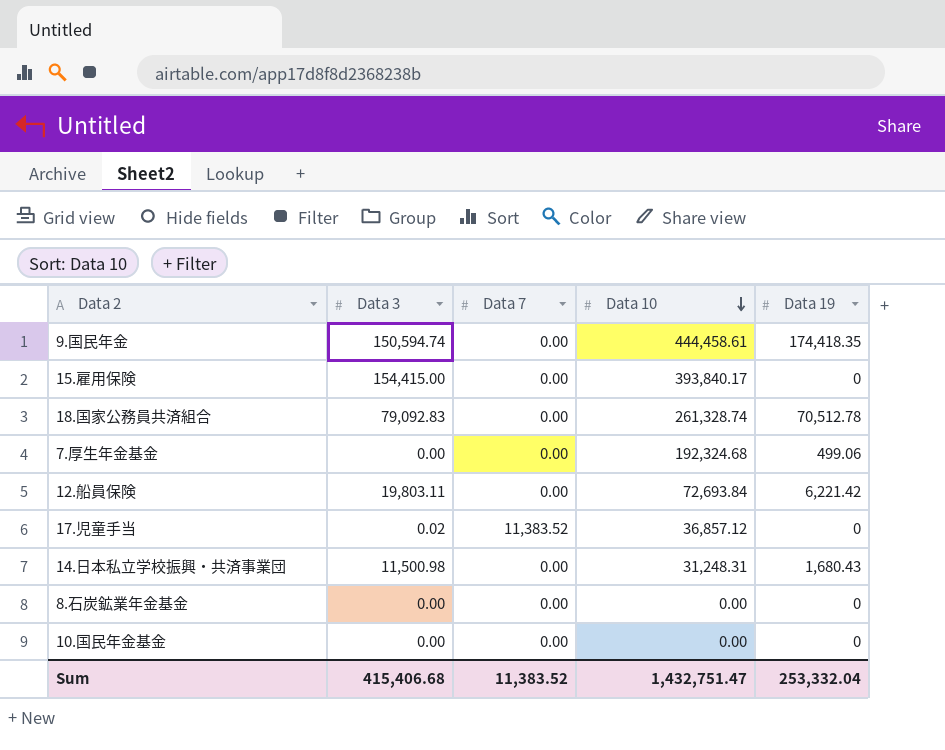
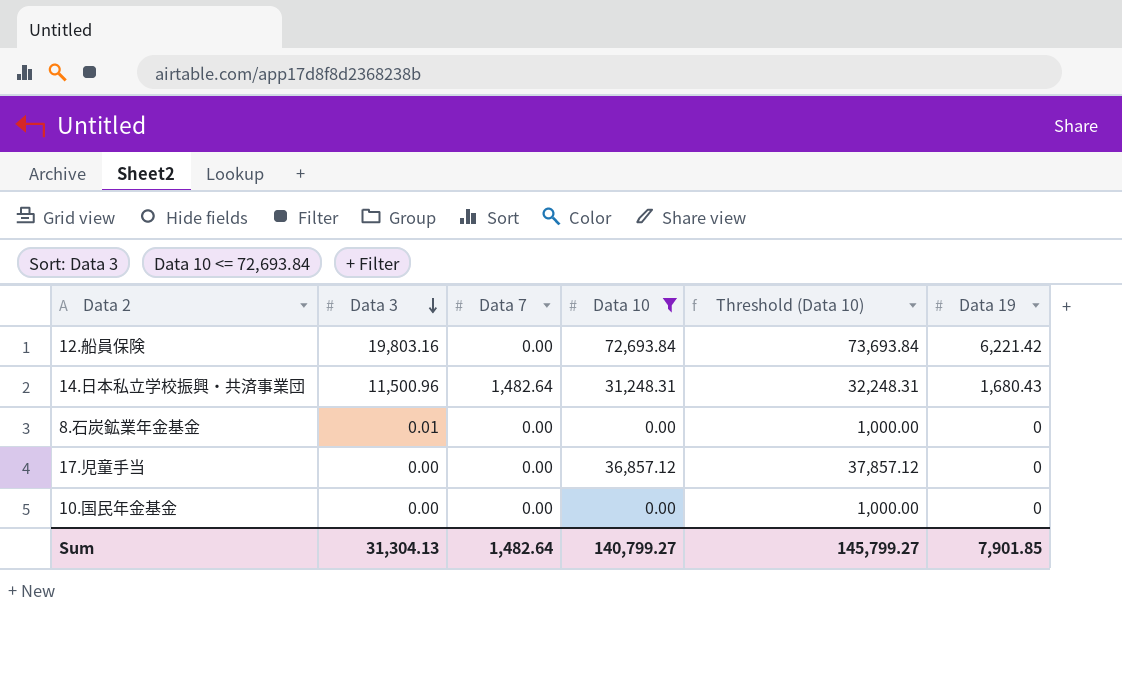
filter: none -> Data 10 <= 72,693.84
row order: Data 10 descending -> Data 3 descending
column Threshold (Data 10) | formula: none -> [Data 10] + 1000
12.船員保険 | Data 3: 19,803.11 -> 19,803.16
14.日本私立学校振興・共済事業団 | Data 3: 11,500.98 -> 11,500.96
14.日本私立学校振興・共済事業団 | Data 7: 0.00 -> 1,482.64
8.石炭鉱業年金基金 | Data 3: 0.00 -> 0.01
17.児童手当 | Data 3: 0.02 -> 0.00
17.児童手当 | Data 7: 11,383.52 -> 0.00
Sum | Data 3: 415,406.68 -> 31,304.13
Sum | Data 7: 11,383.52 -> 1,482.64
Sum | Data 10: 1,432,751.47 -> 140,799.27
Sum | Data 19: 253,332.04 -> 7,901.85

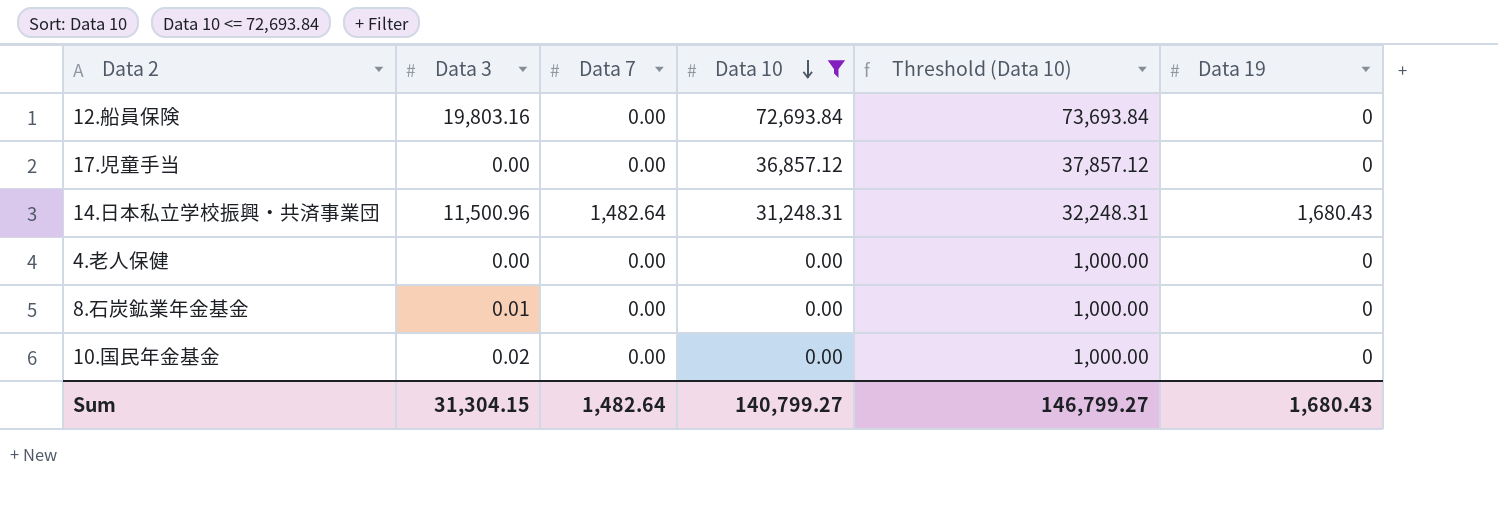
row order: Data 3 descending -> Data 10 descending
12.船員保険 | Data 19: 6,221.42 -> 0
row 4.老人保健: none -> 0.00 | 0.00 | 0.00 | 1,000.00 | 0
10.国民年金基金 | Data 3: 0.00 -> 0.02
Sum | Data 3: 31,304.13 -> 31,304.15
Sum | Threshold (Data 10): 145,799.27 -> 146,799.27
Sum | Data 19: 7,901.85 -> 1,680.43

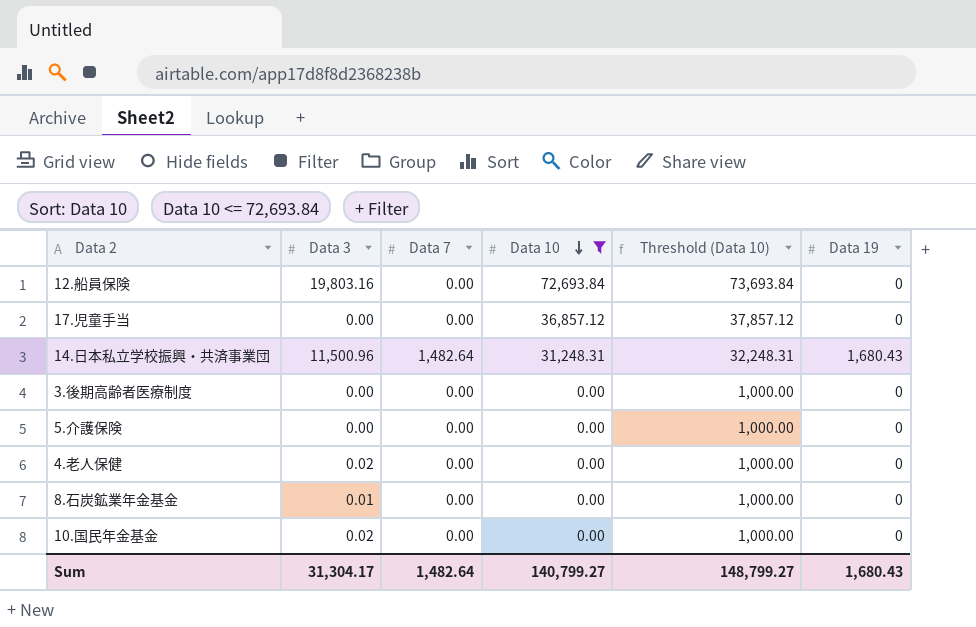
row 3.後期高齢者医療制度: none -> 0.00 | 0.00 | 0.00 | 1,000.00 | 0
row 5.介護保険: none -> 0.00 | 0.00 | 0.00 | 1,000.00 | 0
4.老人保健 | Data 3: 0.00 -> 0.02
Sum | Data 3: 31,304.15 -> 31,304.17
Sum | Threshold (Data 10): 146,799.27 -> 148,799.27

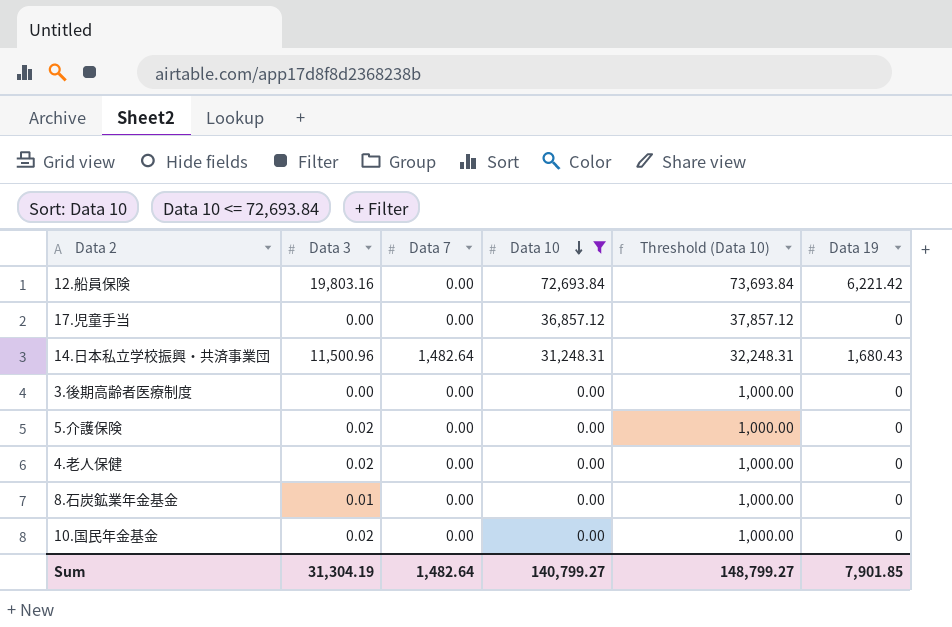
12.船員保険 | Data 19: 0 -> 6,221.42
5.介護保険 | Data 3: 0.00 -> 0.02
Sum | Data 3: 31,304.17 -> 31,304.19
Sum | Data 19: 1,680.43 -> 7,901.85

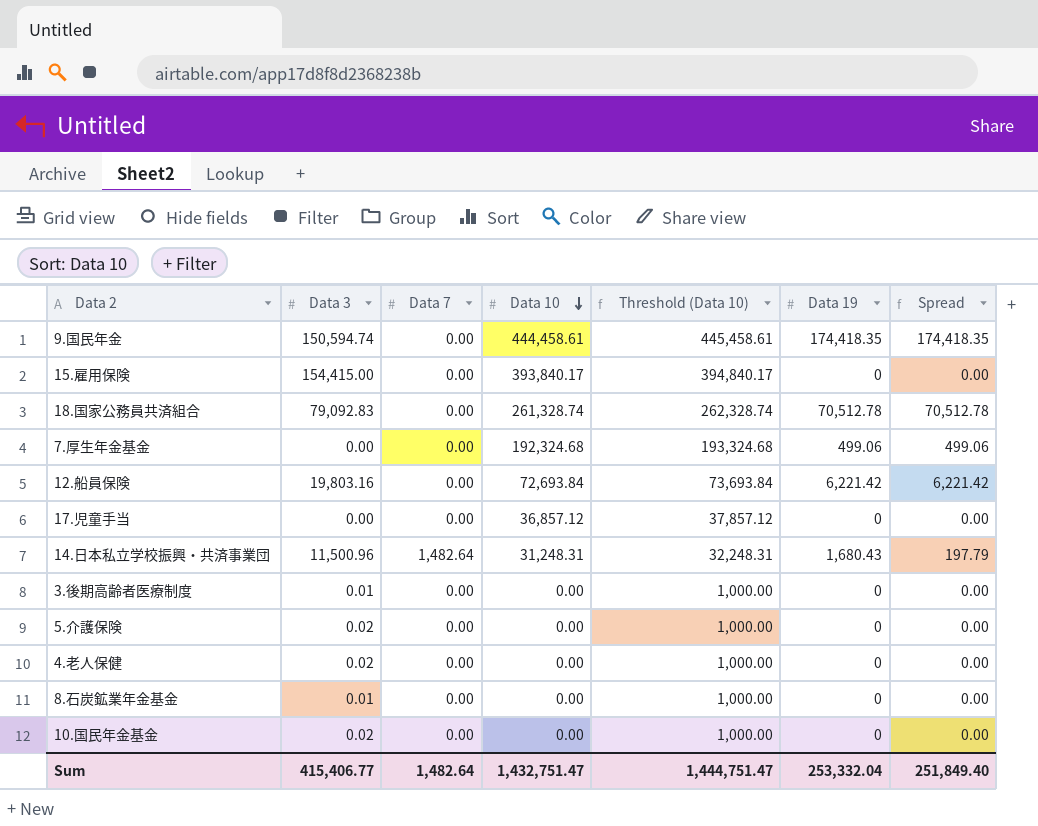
filter: Data 10 <= 72,693.84 -> none
column Spread | formula: none -> [Data 19] - [Data 7]
3.後期高齢者医療制度 | Data 3: 0.00 -> 0.01
Sum | Data 3: 31,304.19 -> 415,406.77
Sum | Data 10: 140,799.27 -> 1,432,751.47
Sum | Threshold (Data 10): 148,799.27 -> 1,444,751.47
Sum | Data 19: 7,901.85 -> 253,332.04

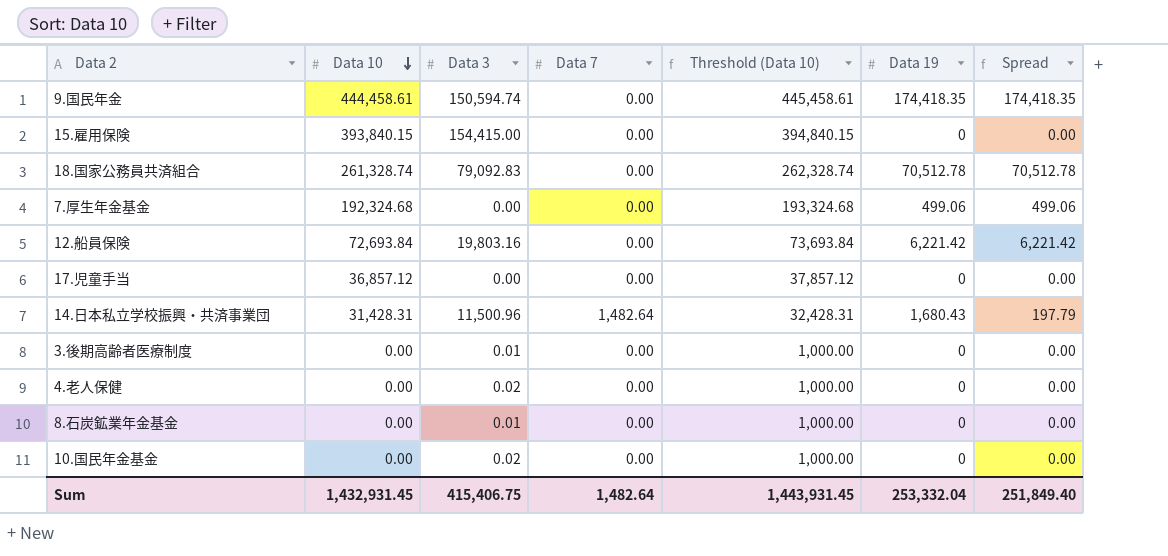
column Data 10 | position: 4 -> 2
row 5.介護保険: 0.02 | 0.00 | 0.00 | 1,000.00 | 0 | 0.00 -> none
15.雇用保険 | Data 10: 393,840.17 -> 393,840.15
15.雇用保険 | Threshold (Data 10): 394,840.17 -> 394,840.15
14.日本私立学校振興・共済事業団 | Data 10: 31,248.31 -> 31,428.31
14.日本私立学校振興・共済事業団 | Threshold (Data 10): 32,248.31 -> 32,428.31
Sum | Data 10: 1,432,751.47 -> 1,432,931.45
Sum | Data 3: 415,406.77 -> 415,406.75
Sum | Threshold (Data 10): 1,444,751.47 -> 1,443,931.45

